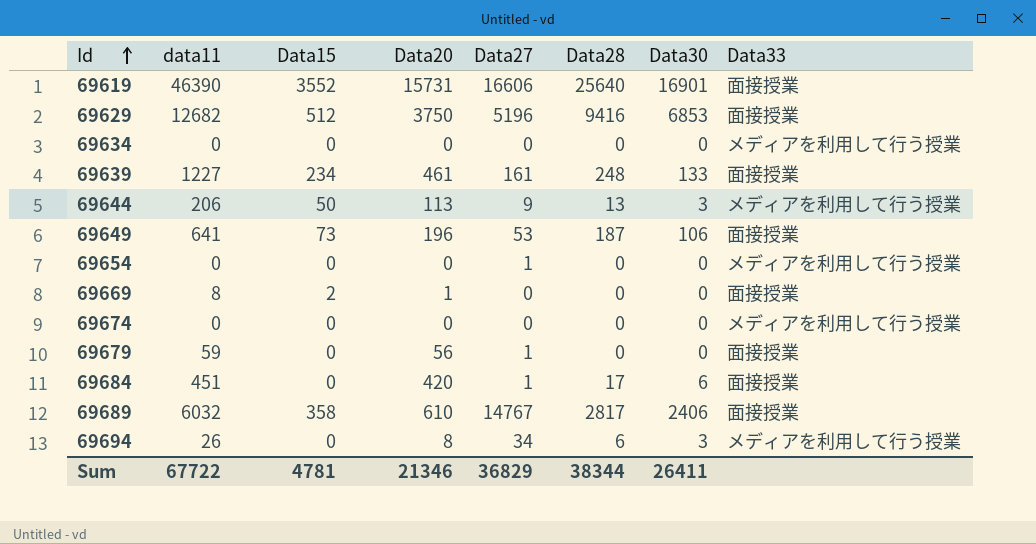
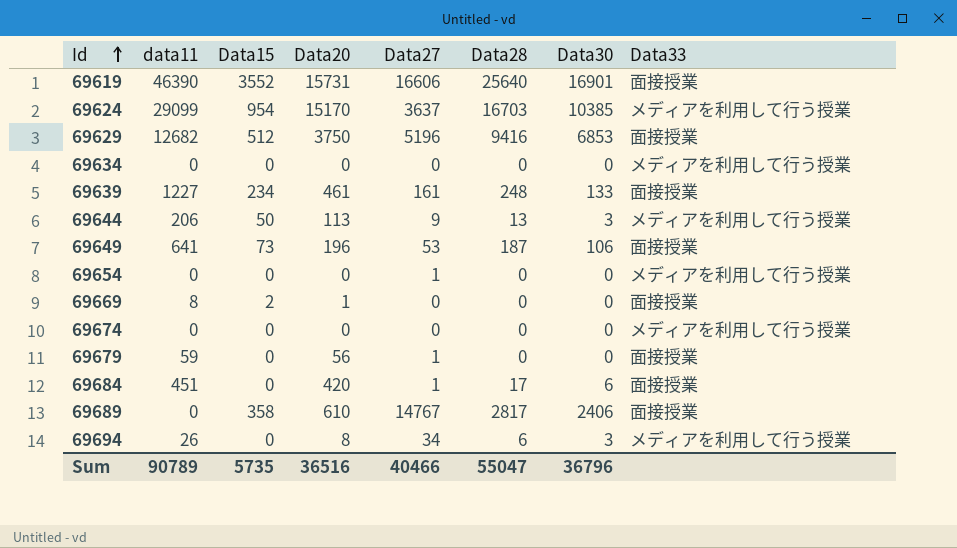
row 69624: none -> 29099 | 954 | 15170 | 3637 | 16703 | 10385 | メディアを利用して行う授業
69689 | data11: 6032 -> 0
Sum | data11: 67722 -> 90789
Sum | Data15: 4781 -> 5735
Sum | Data20: 21346 -> 36516
Sum | Data27: 36829 -> 40466
Sum | Data28: 38344 -> 55047
Sum | Data30: 26411 -> 36796

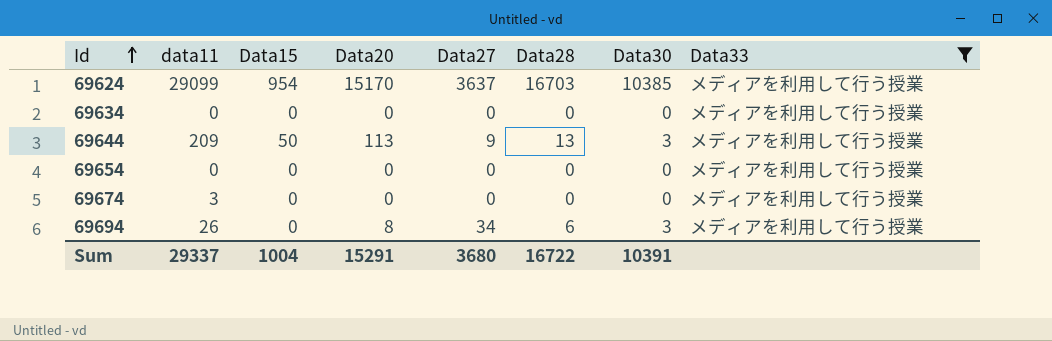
filter: none -> Data33 = メディアを利用して行う授業
69644 | data11: 206 -> 209
69654 | Data27: 1 -> 0
69674 | data11: 0 -> 3
Sum | data11: 90789 -> 29337
Sum | Data15: 5735 -> 1004
Sum | Data20: 36516 -> 15291
Sum | Data27: 40466 -> 3680
Sum | Data28: 55047 -> 16722
Sum | Data30: 36796 -> 10391

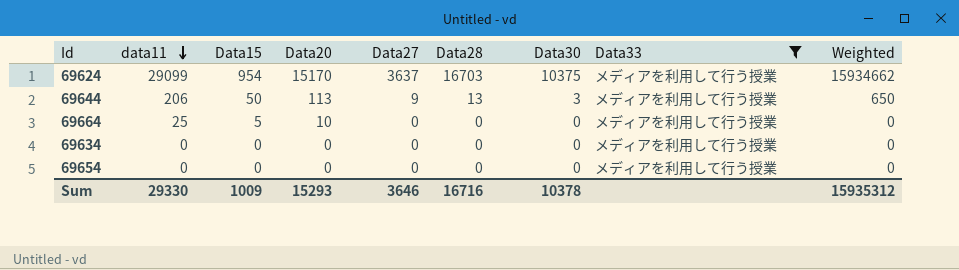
row order: Id ascending -> data11 descending
column Weighted | formula: none -> [Data15] * [Data28]
row 69674: 3 | 0 | 0 | 0 | 0 | 0 | メディアを利用して行う授業 -> none
row 69694: 26 | 0 | 8 | 34 | 6 | 3 | メディアを利用して行う授業 -> none
69624 | Data30: 10385 -> 10375
69644 | data11: 209 -> 206
row 69664: none -> 25 | 5 | 10 | 0 | 0 | 0 | メディアを利用して行う授業 | 0
Sum | data11: 29337 -> 29330
Sum | Data15: 1004 -> 1009
Sum | Data20: 15291 -> 15293
Sum | Data27: 3680 -> 3646
Sum | Data28: 16722 -> 16716
Sum | Data30: 10391 -> 10378

